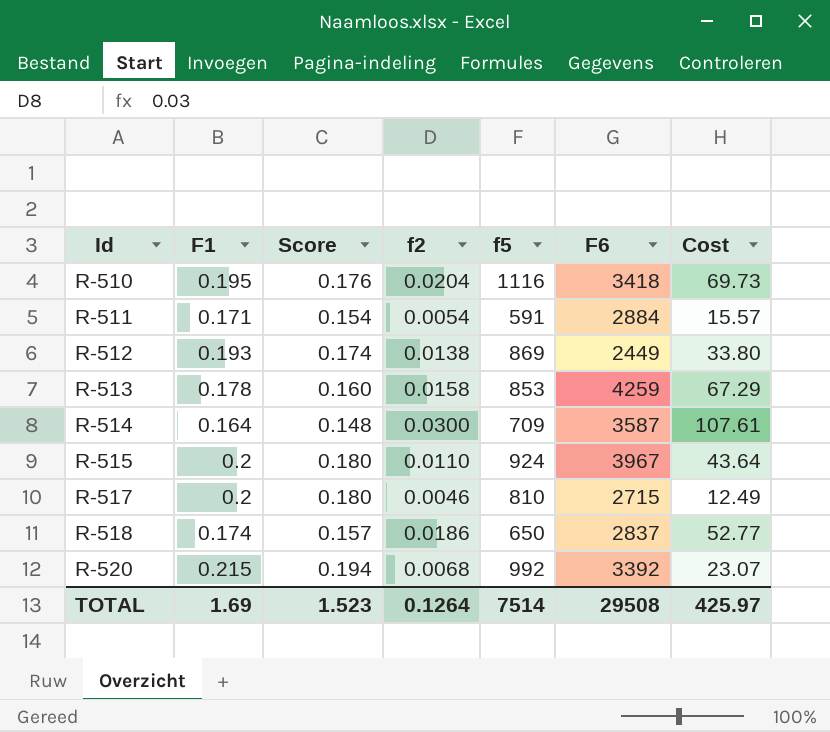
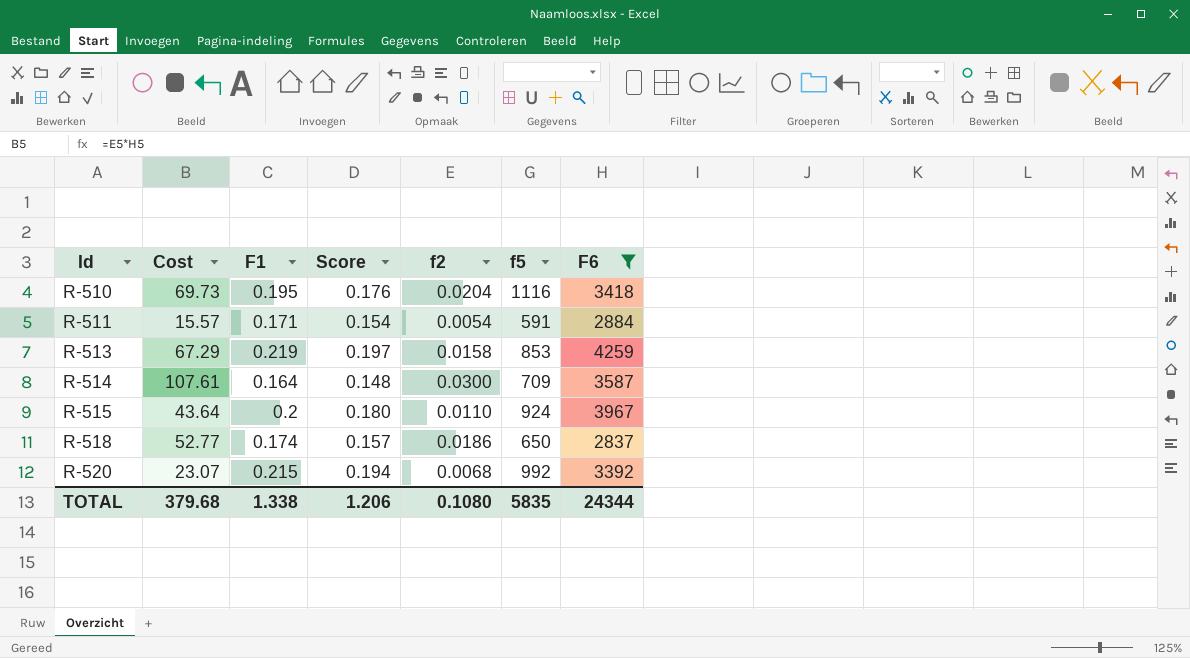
filter: none -> F6 >= 2837
column Cost | position: 7 -> 2
R-513 | F1: 0.178 -> 0.219
R-513 | Score: 0.160 -> 0.197
TOTAL | Cost: 425.97 -> 379.68
TOTAL | F1: 1.69 -> 1.338
TOTAL | Score: 1.523 -> 1.206
TOTAL | f2: 0.1264 -> 0.1080
TOTAL | f5: 7514 -> 5835
TOTAL | F6: 29508 -> 24344

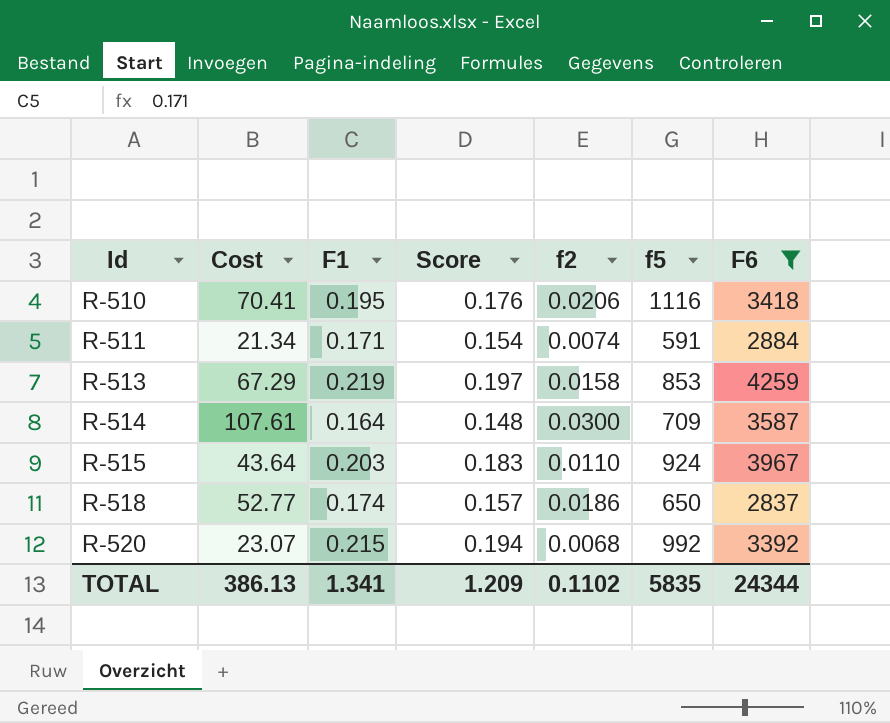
R-510 | Cost: 69.73 -> 70.41
R-510 | f2: 0.0204 -> 0.0206
R-511 | Cost: 15.57 -> 21.34
R-511 | f2: 0.0054 -> 0.0074
R-515 | F1: 0.2 -> 0.203
R-515 | Score: 0.180 -> 0.183
TOTAL | Cost: 379.68 -> 386.13
TOTAL | F1: 1.338 -> 1.341
TOTAL | Score: 1.206 -> 1.209
TOTAL | f2: 0.1080 -> 0.1102

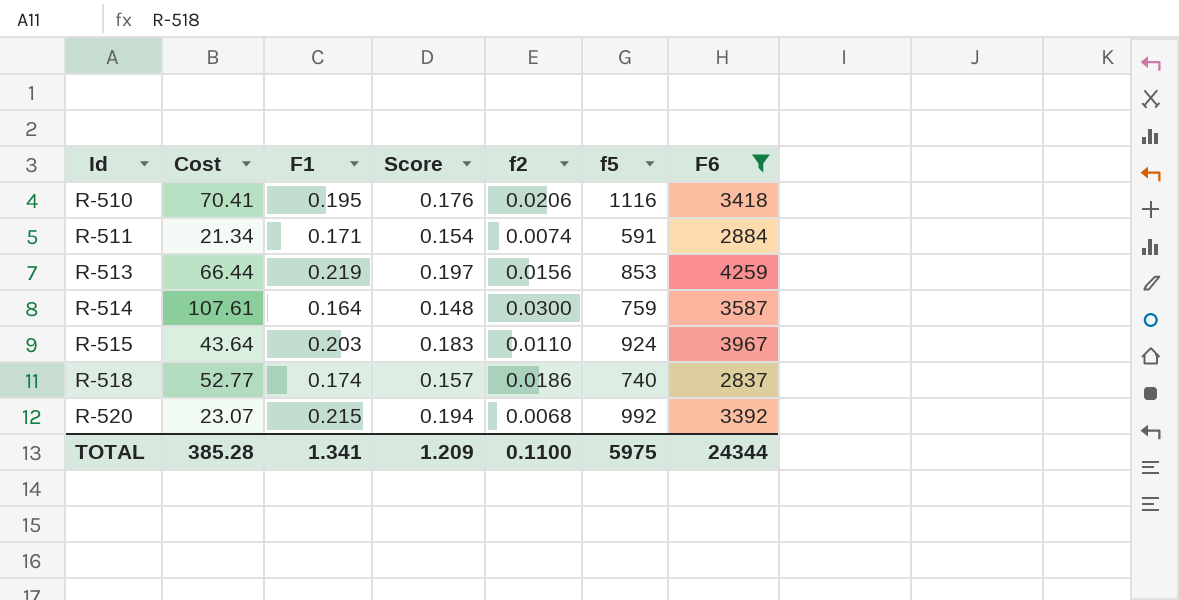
R-513 | Cost: 67.29 -> 66.44
R-513 | f2: 0.0158 -> 0.0156
R-514 | f5: 709 -> 759
R-518 | f5: 650 -> 740
TOTAL | Cost: 386.13 -> 385.28
TOTAL | f2: 0.1102 -> 0.1100
TOTAL | f5: 5835 -> 5975

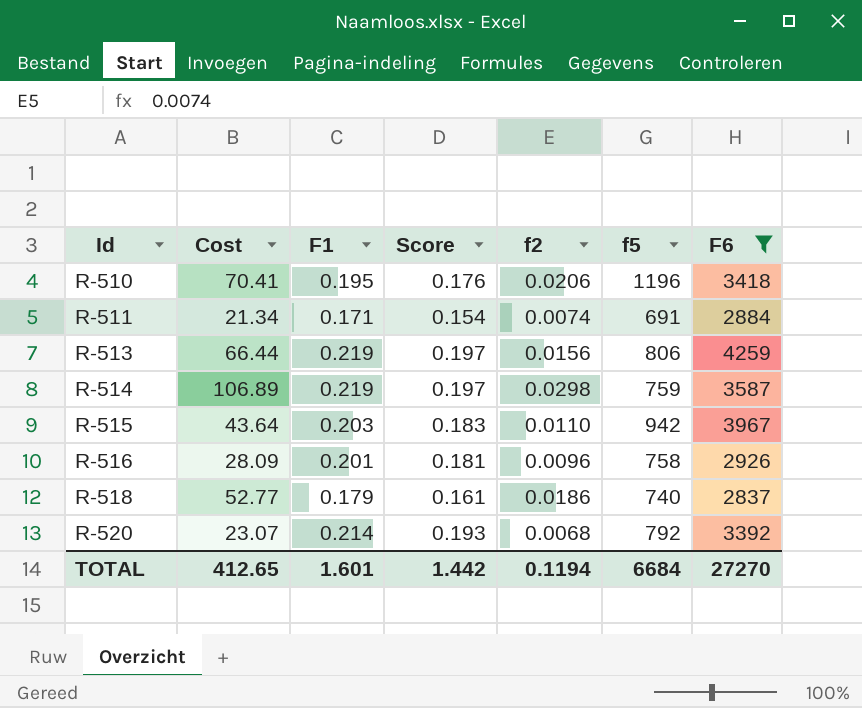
R-510 | f5: 1116 -> 1196
R-511 | f5: 591 -> 691
R-513 | f5: 853 -> 806
R-514 | Cost: 107.61 -> 106.89
R-514 | F1: 0.164 -> 0.219
R-514 | Score: 0.148 -> 0.197
R-514 | f2: 0.0300 -> 0.0298
R-515 | f5: 924 -> 942
row R-516: none -> 28.09 | 0.201 | 0.181 | 0.0096 | 758 | 2926
R-518 | F1: 0.174 -> 0.179
R-518 | Score: 0.157 -> 0.161
R-520 | F1: 0.215 -> 0.214
R-520 | Score: 0.194 -> 0.193
R-520 | f5: 992 -> 792
TOTAL | Cost: 385.28 -> 412.65
TOTAL | F1: 1.341 -> 1.601
TOTAL | Score: 1.209 -> 1.442
TOTAL | f2: 0.1100 -> 0.1194
TOTAL | f5: 5975 -> 6684
TOTAL | F6: 24344 -> 27270

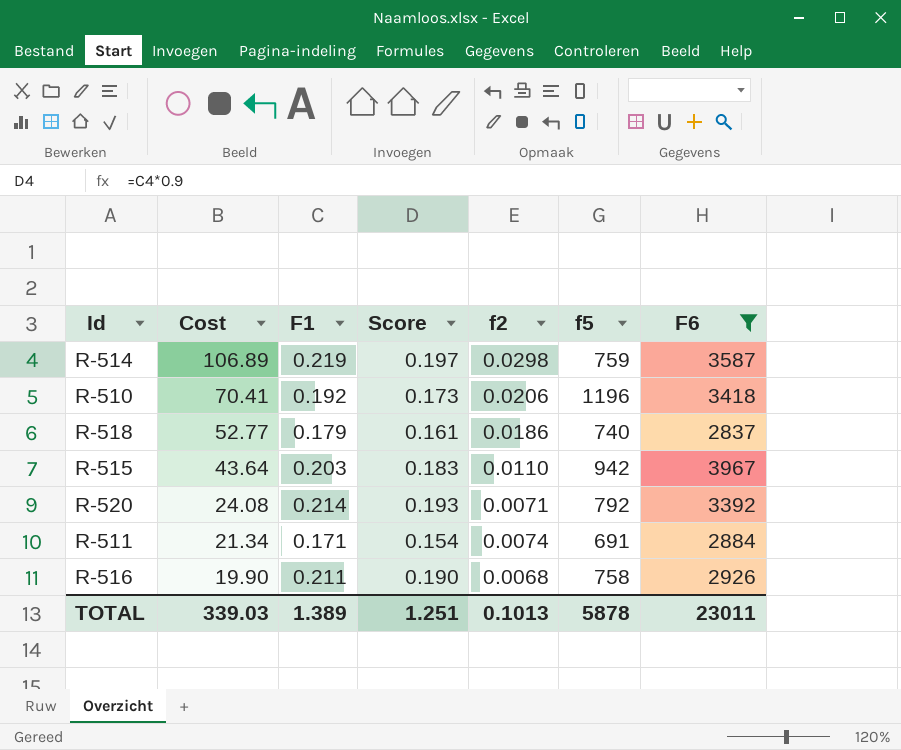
row order: Id ascending -> Cost descending
row R-513: 66.44 | 0.219 | 0.197 | 0.0156 | 806 | 4259 -> none
R-510 | F1: 0.195 -> 0.192
R-510 | Score: 0.176 -> 0.173
R-520 | Cost: 23.07 -> 24.08
R-520 | f2: 0.0068 -> 0.0071
R-516 | Cost: 28.09 -> 19.90
R-516 | F1: 0.201 -> 0.211
R-516 | Score: 0.181 -> 0.190
R-516 | f2: 0.0096 -> 0.0068
TOTAL | Cost: 412.65 -> 339.03
TOTAL | F1: 1.601 -> 1.389
TOTAL | Score: 1.442 -> 1.251
TOTAL | f2: 0.1194 -> 0.1013
TOTAL | f5: 6684 -> 5878
TOTAL | F6: 27270 -> 23011

